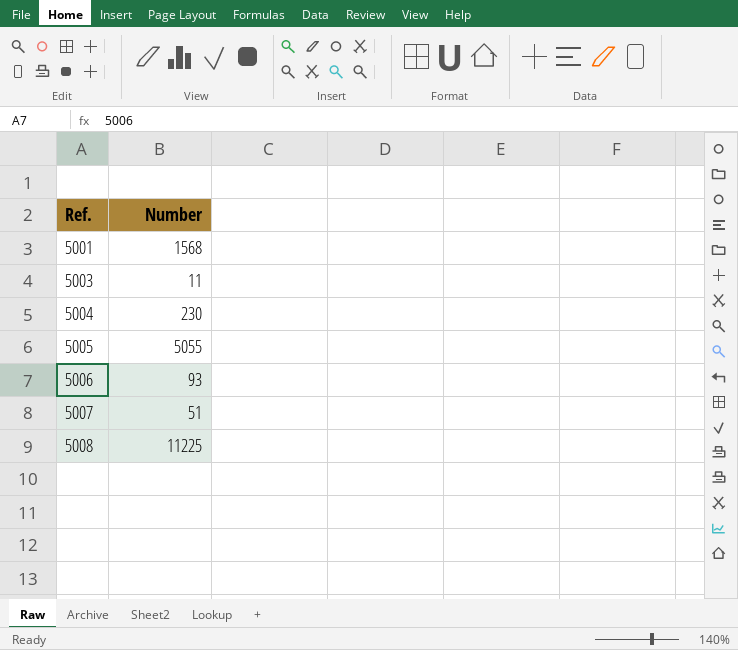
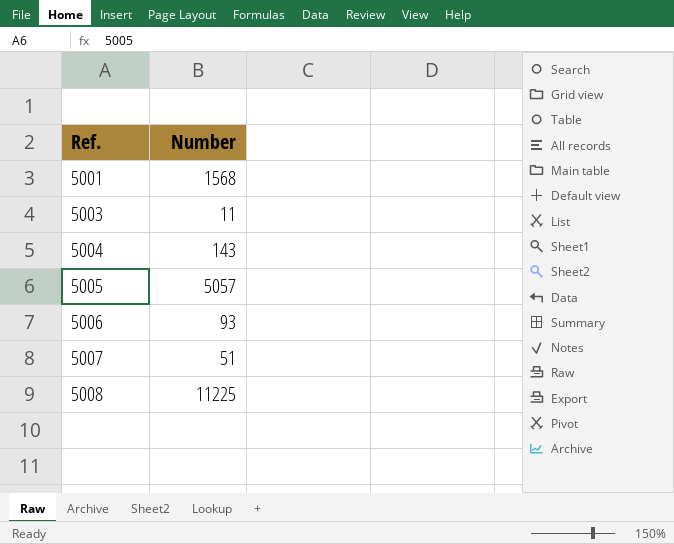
5004 | Number: 230 -> 143
5005 | Number: 5055 -> 5057

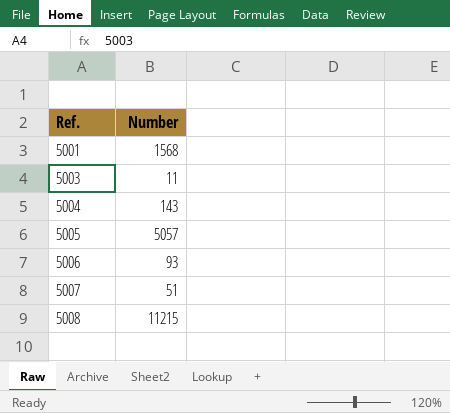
5008 | Number: 11225 -> 11215

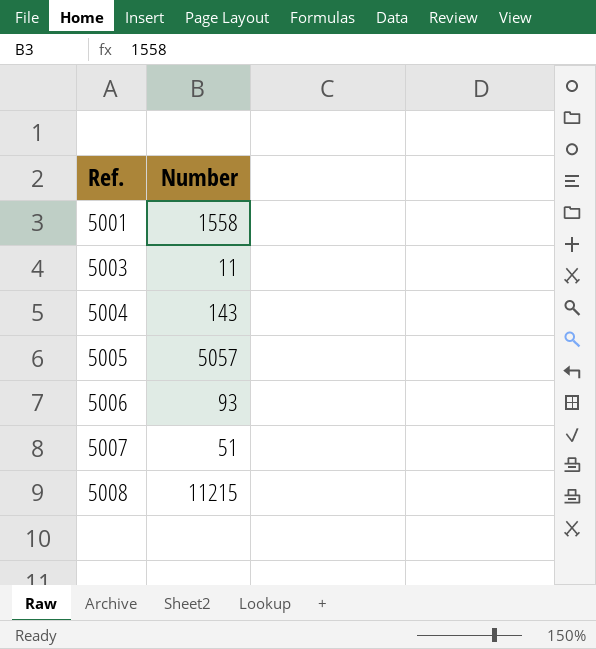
5001 | Number: 1568 -> 1558

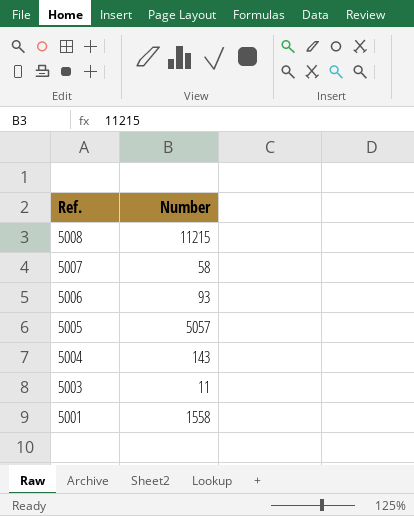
row order: Ref. ascending -> Ref. descending
5007 | Number: 51 -> 58

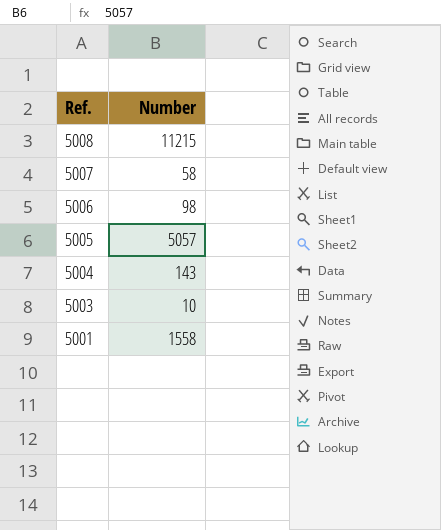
5006 | Number: 93 -> 98
5003 | Number: 11 -> 10

